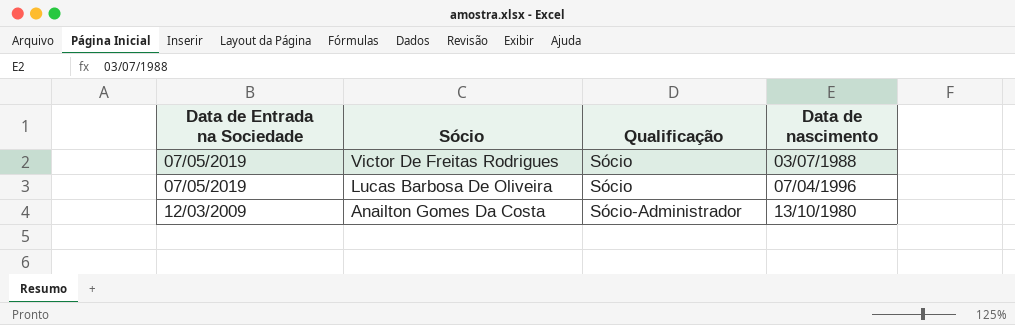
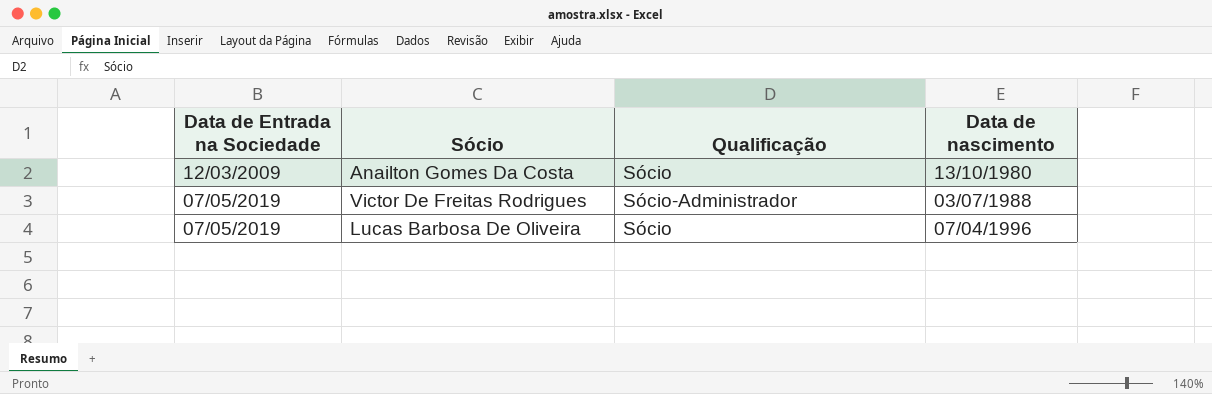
row order: Data de Entrada na Sociedade descending -> Data de Entrada na Sociedade ascending
Anailton Gomes Da Costa | Qualificação: Sócio-Administrador -> Sócio
Victor De Freitas Rodrigues | Qualificação: Sócio -> Sócio-Administrador

